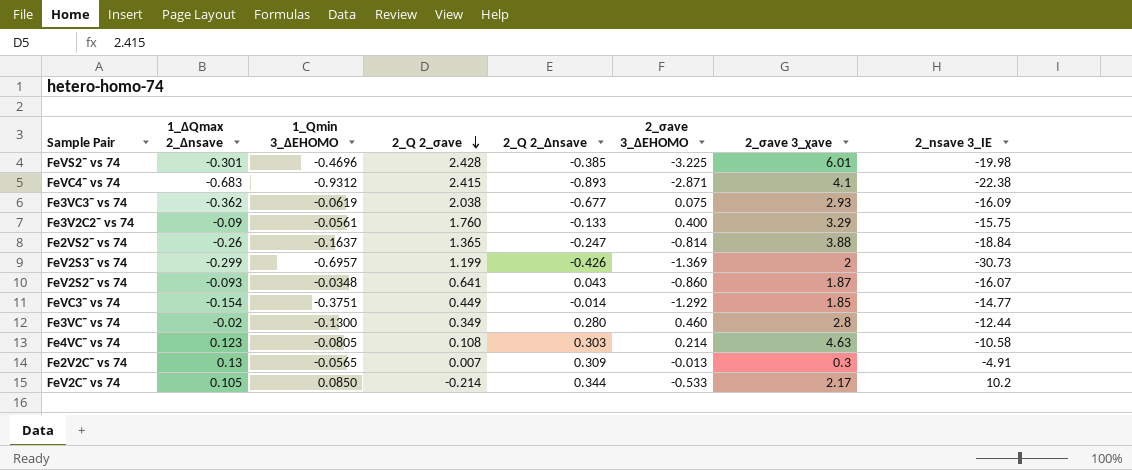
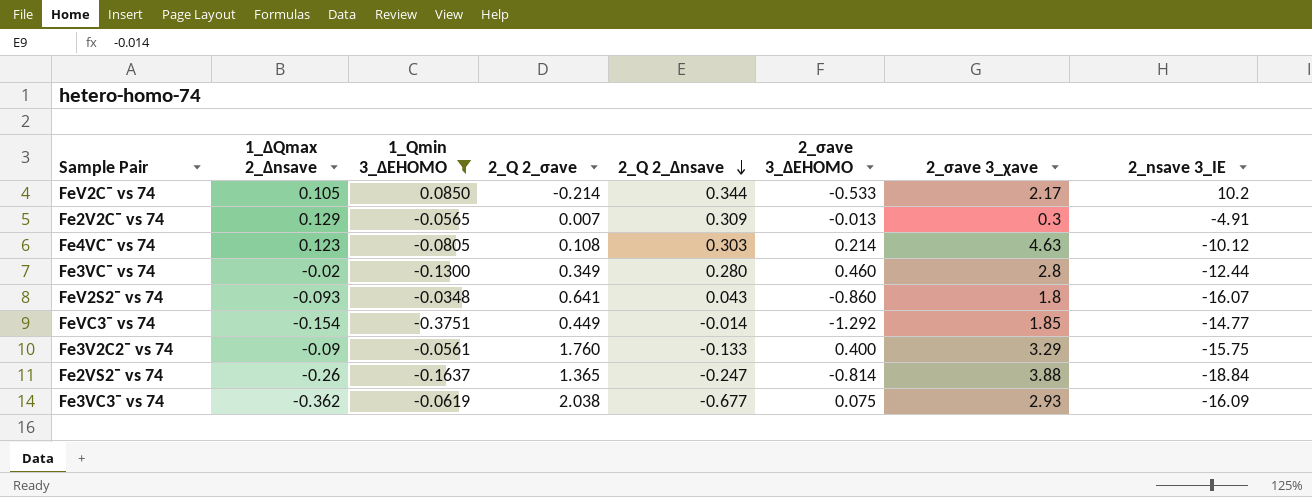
filter: none -> 1_Qmin 3_ΔEHOMO >= -0.3751
row order: 2_Q 2_σave descending -> 2_Q 2_Δnsave descending
Fe2V2C¯ vs 74 | 1_ΔQmax 2_Δnsave: 0.13 -> 0.129
Fe4VC¯ vs 74 | 2_nsave 3_IE: -10.58 -> -10.12
FeV2S2¯ vs 74 | 2_σave 3_χave: 1.87 -> 1.8

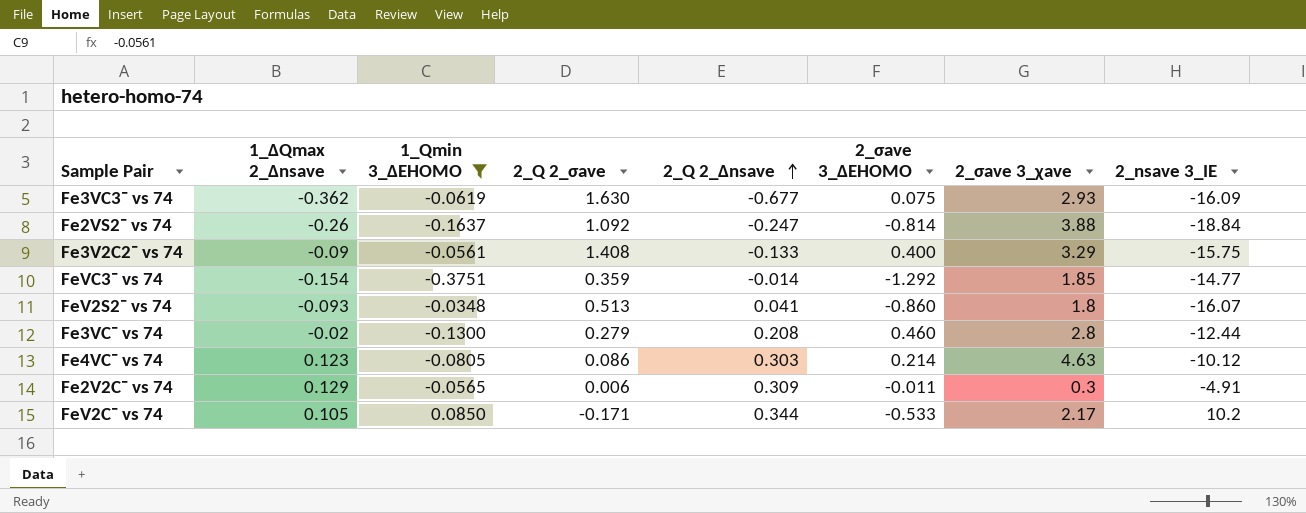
row order: 2_Q 2_Δnsave descending -> 2_Q 2_Δnsave ascending
Fe3VC3¯ vs 74 | 2_Q 2_σave: 2.038 -> 1.630
Fe2VS2¯ vs 74 | 2_Q 2_σave: 1.365 -> 1.092
Fe3V2C2¯ vs 74 | 2_Q 2_σave: 1.760 -> 1.408
FeVC3¯ vs 74 | 2_Q 2_σave: 0.449 -> 0.359
FeV2S2¯ vs 74 | 2_Q 2_σave: 0.641 -> 0.513
FeV2S2¯ vs 74 | 2_Q 2_Δnsave: 0.043 -> 0.041
Fe3VC¯ vs 74 | 2_Q 2_σave: 0.349 -> 0.279
Fe3VC¯ vs 74 | 2_Q 2_Δnsave: 0.280 -> 0.208
Fe4VC¯ vs 74 | 2_Q 2_σave: 0.108 -> 0.086
Fe2V2C¯ vs 74 | 2_Q 2_σave: 0.007 -> 0.006
Fe2V2C¯ vs 74 | 2_σave 3_ΔEHOMO: -0.013 -> -0.011
FeV2C¯ vs 74 | 2_Q 2_σave: -0.214 -> -0.171

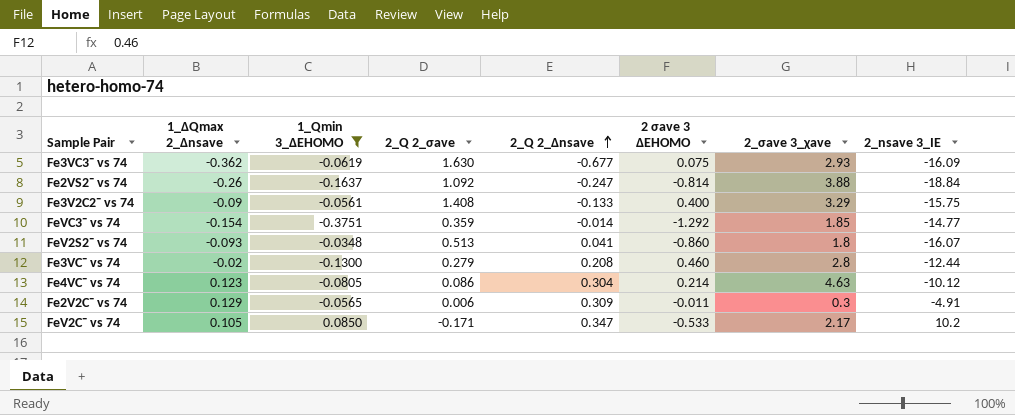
column name: 2_σave 3_ΔEHOMO -> 2 σave 3 ΔEHOMO
Fe4VC¯ vs 74 | 2_Q 2_Δnsave: 0.303 -> 0.304
FeV2C¯ vs 74 | 2_Q 2_Δnsave: 0.344 -> 0.347

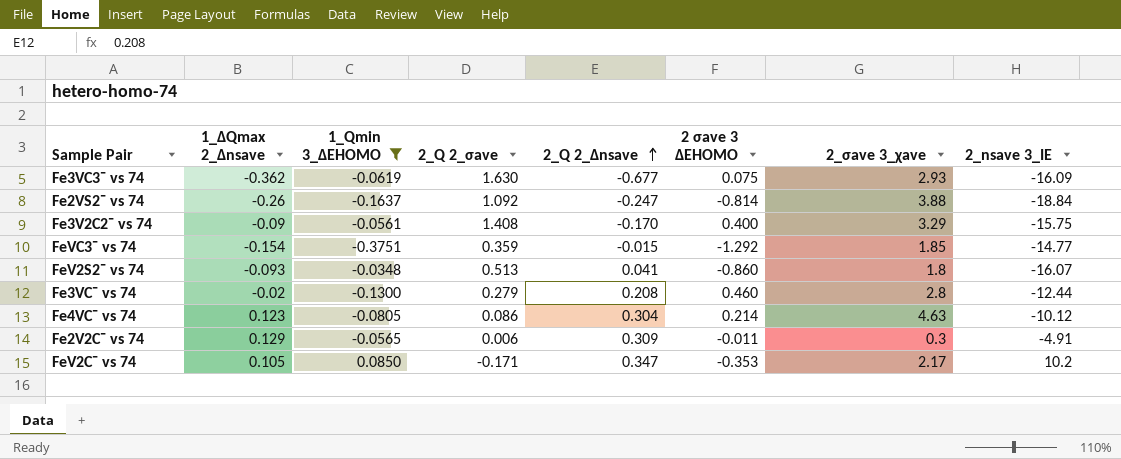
Fe3V2C2¯ vs 74 | 2_Q 2_Δnsave: -0.133 -> -0.170
FeVC3¯ vs 74 | 2_Q 2_Δnsave: -0.014 -> -0.015
FeV2C¯ vs 74 | 2 σave 3 ΔEHOMO: -0.533 -> -0.353

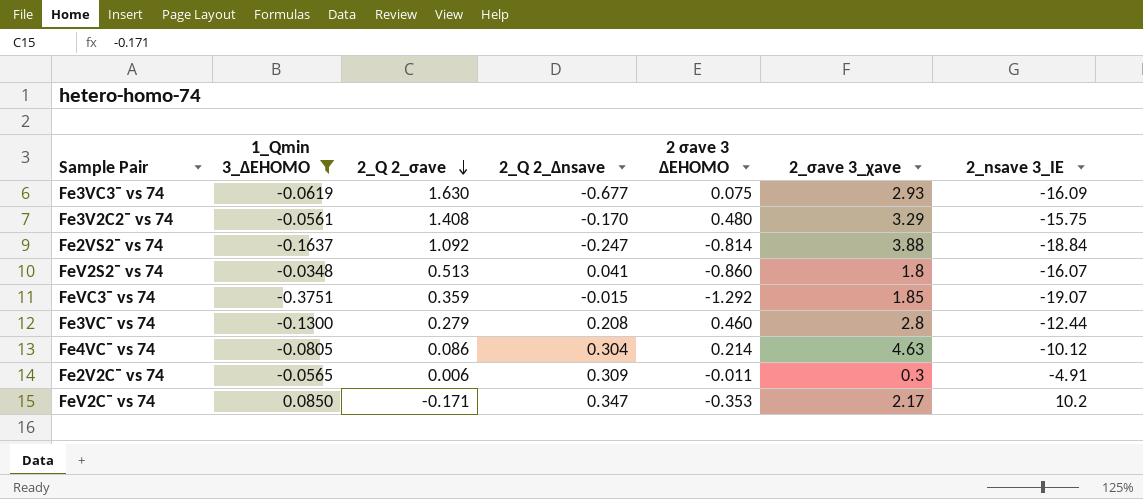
row order: 2_Q 2_Δnsave ascending -> 2_Q 2_σave descending
column 1_ΔQmax 2_Δnsave | position: 2 -> none
Fe3V2C2¯ vs 74 | 2 σave 3 ΔEHOMO: 0.400 -> 0.480
FeVC3¯ vs 74 | 2_nsave 3_IE: -14.77 -> -19.07

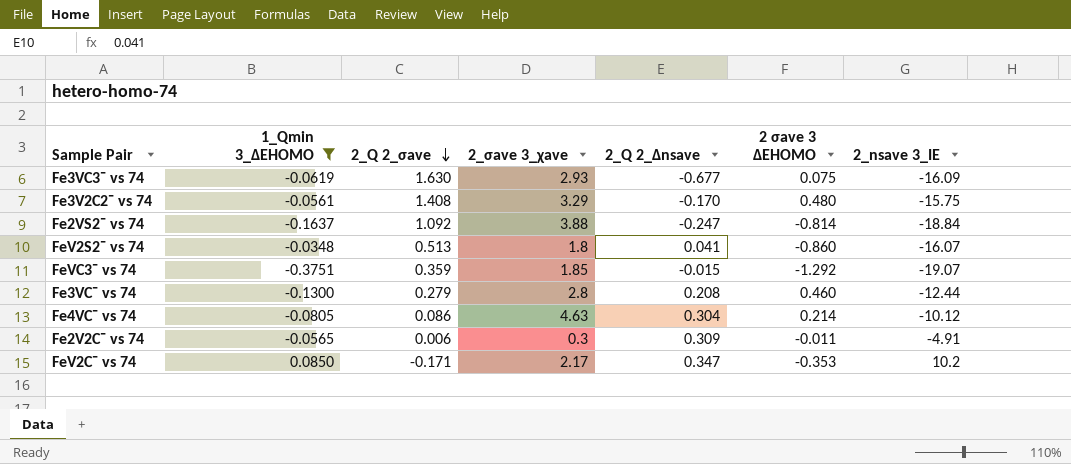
column 2_σave 3_χave | position: 6 -> 4

